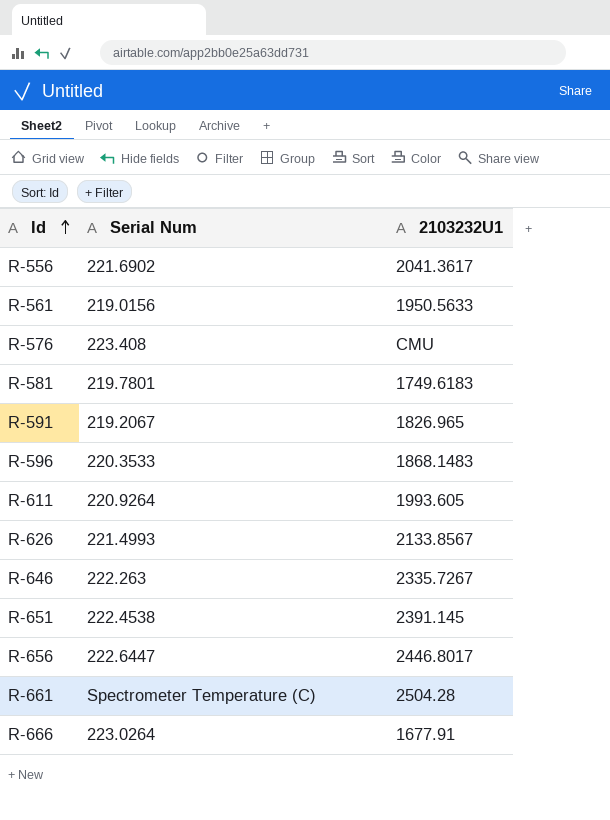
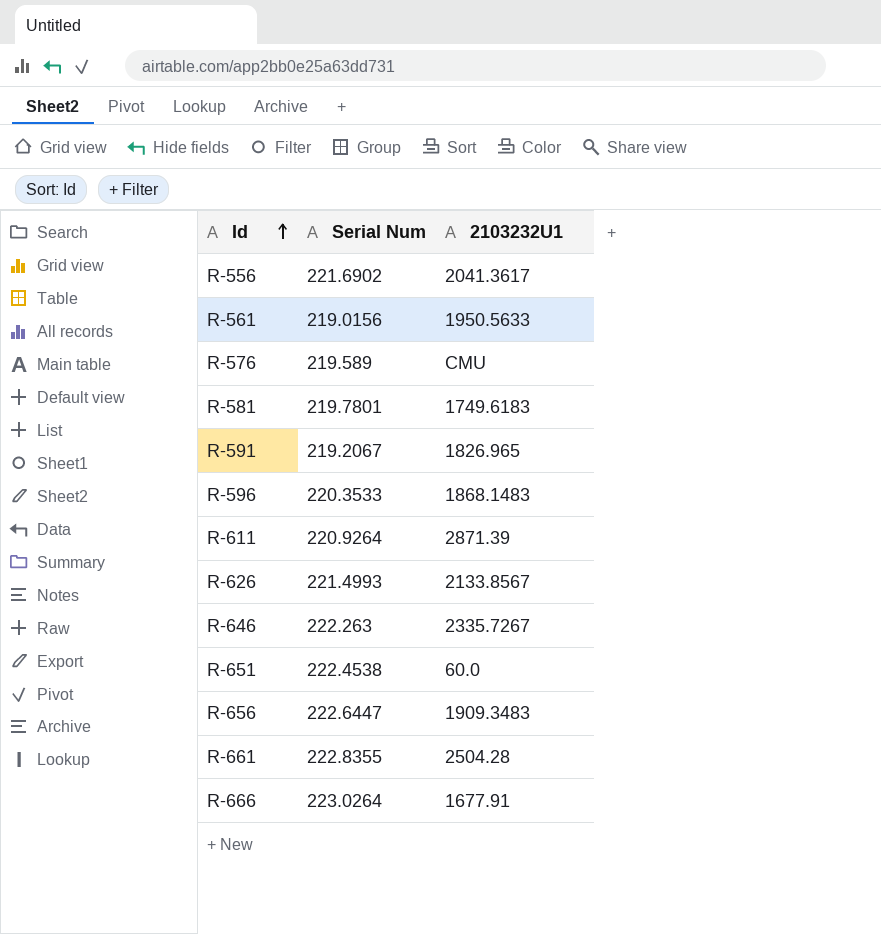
R-576 | Serial Num: 223.408 -> 219.589
R-611 | 2103232U1: 1993.605 -> 2871.39
R-651 | 2103232U1: 2391.145 -> 60.0
R-656 | 2103232U1: 2446.8017 -> 1909.3483
R-661 | Serial Num: Spectrometer Temperature (C) -> 222.8355

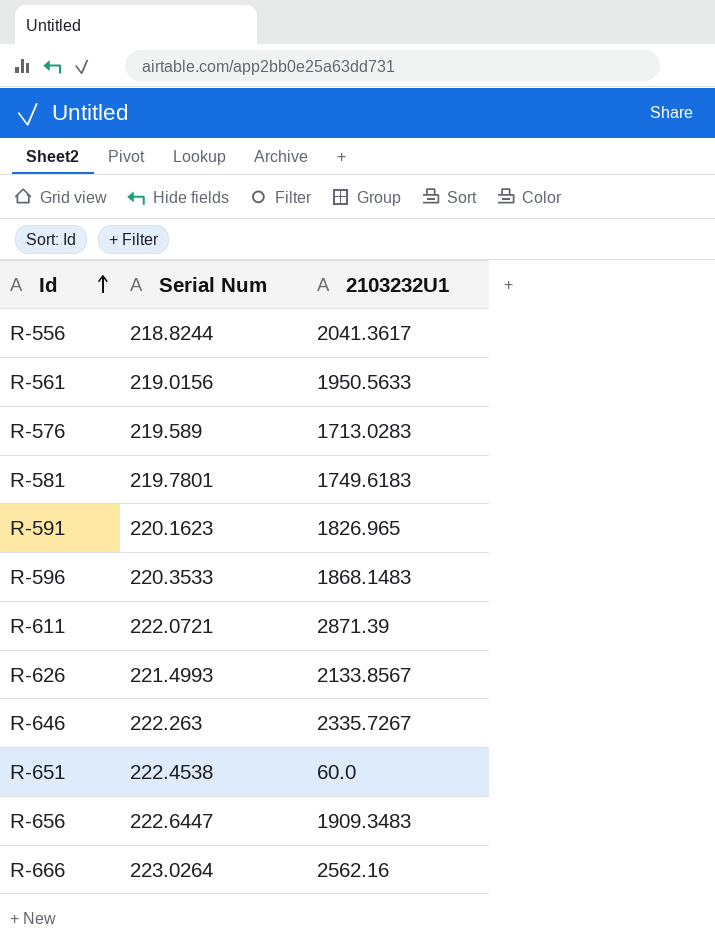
row R-661: 222.8355 | 2504.28 -> none
R-556 | Serial Num: 221.6902 -> 218.8244
R-576 | 2103232U1: CMU -> 1713.0283
R-591 | Serial Num: 219.2067 -> 220.1623
R-611 | Serial Num: 220.9264 -> 222.0721
R-666 | 2103232U1: 1677.91 -> 2562.16

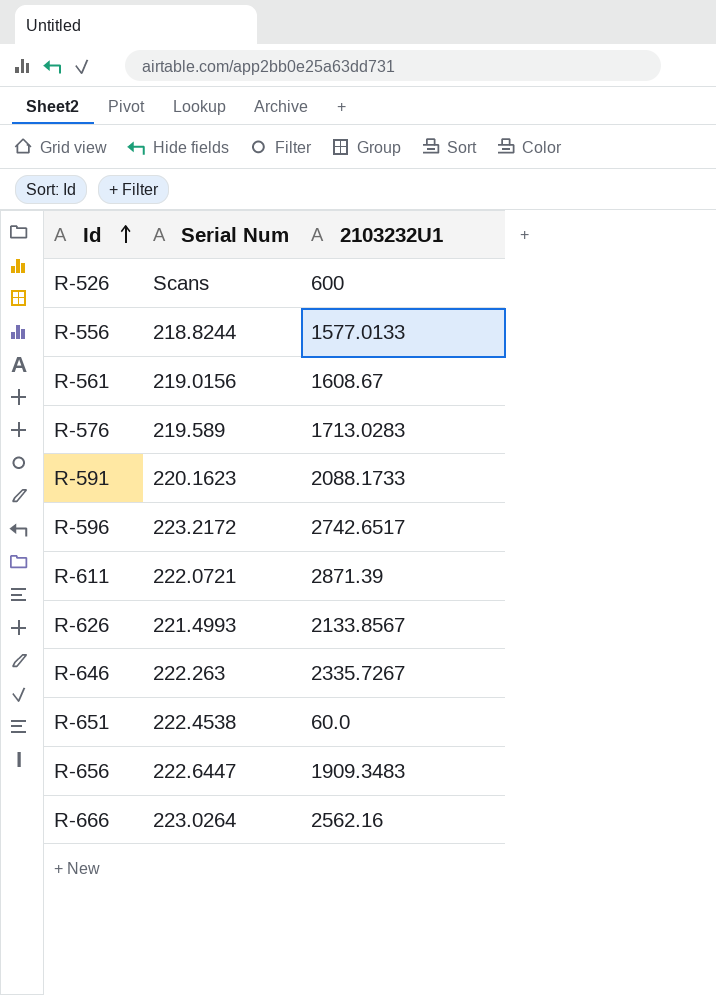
row R-581: 219.7801 | 1749.6183 -> none
row R-526: none -> Scans | 600
R-556 | 2103232U1: 2041.3617 -> 1577.0133
R-561 | 2103232U1: 1950.5633 -> 1608.67
R-591 | 2103232U1: 1826.965 -> 2088.1733
R-596 | Serial Num: 220.3533 -> 223.2172
R-596 | 2103232U1: 1868.1483 -> 2742.6517

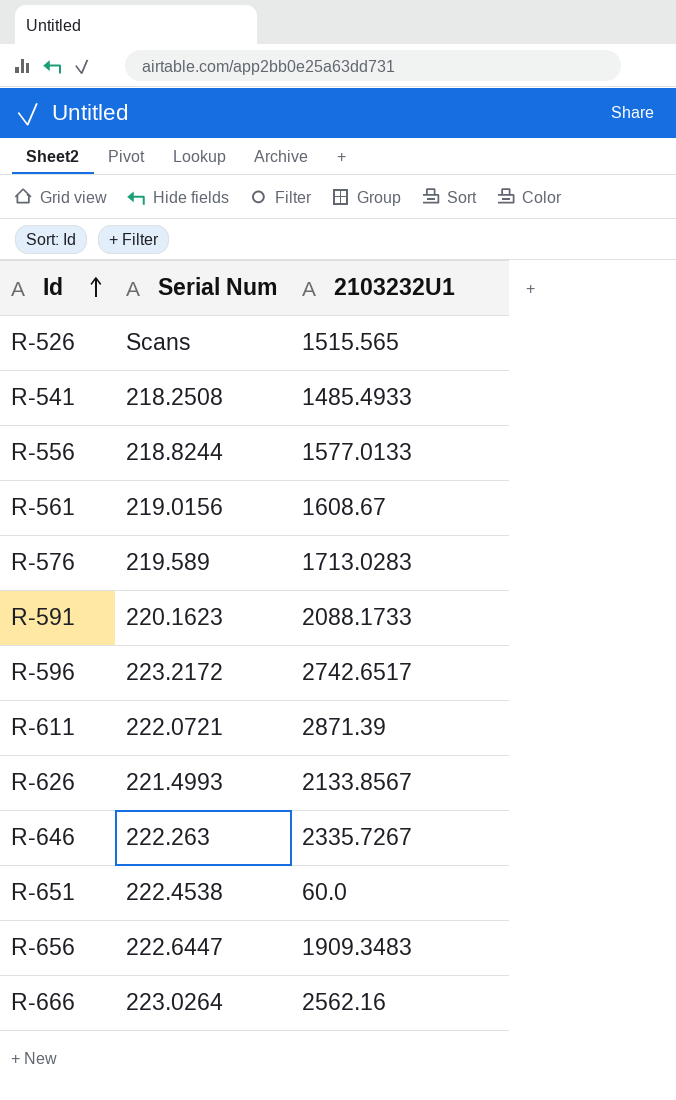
R-526 | 2103232U1: 600 -> 1515.565
row R-541: none -> 218.2508 | 1485.4933

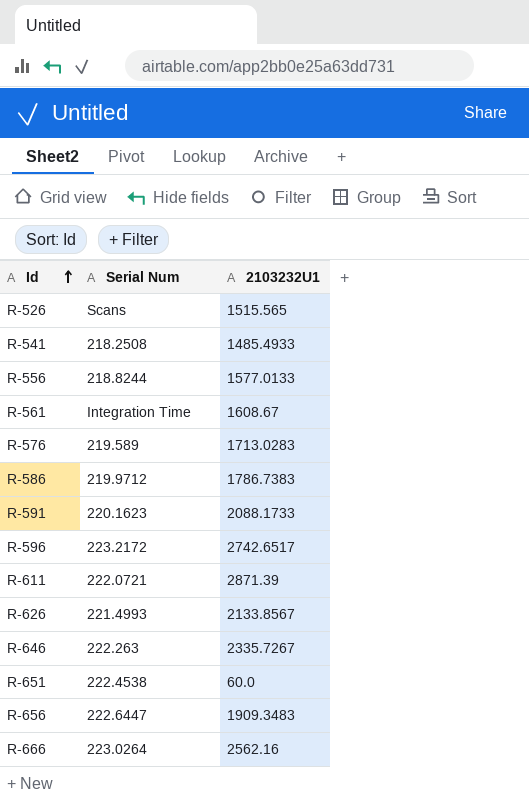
R-561 | Serial Num: 219.0156 -> Integration Time
row R-586: none -> 219.9712 | 1786.7383

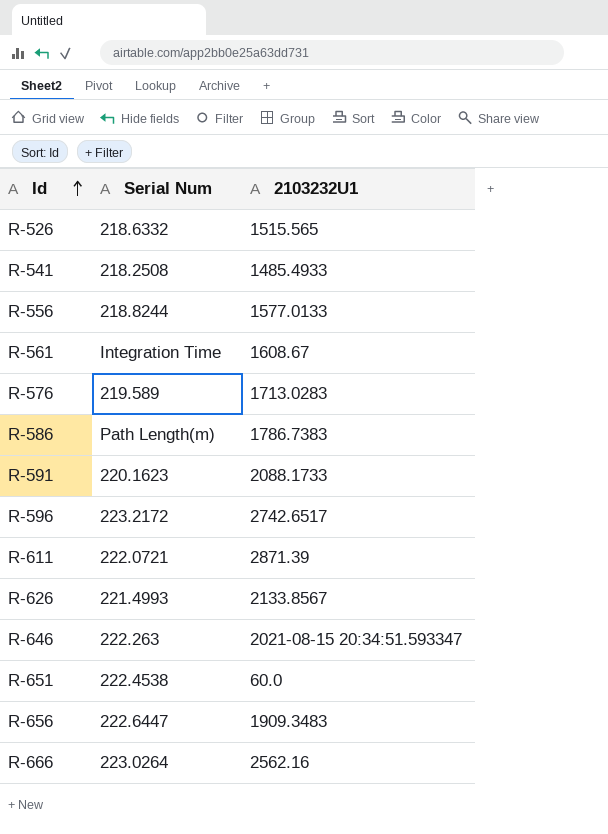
R-526 | Serial Num: Scans -> 218.6332
R-586 | Serial Num: 219.9712 -> Path Length(m)
R-646 | 2103232U1: 2335.7267 -> 2021-08-15 20:34:51.593347

